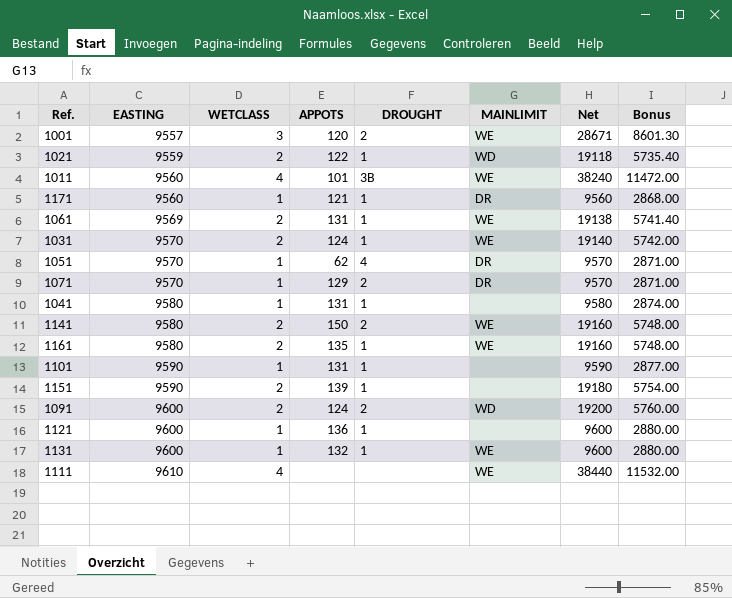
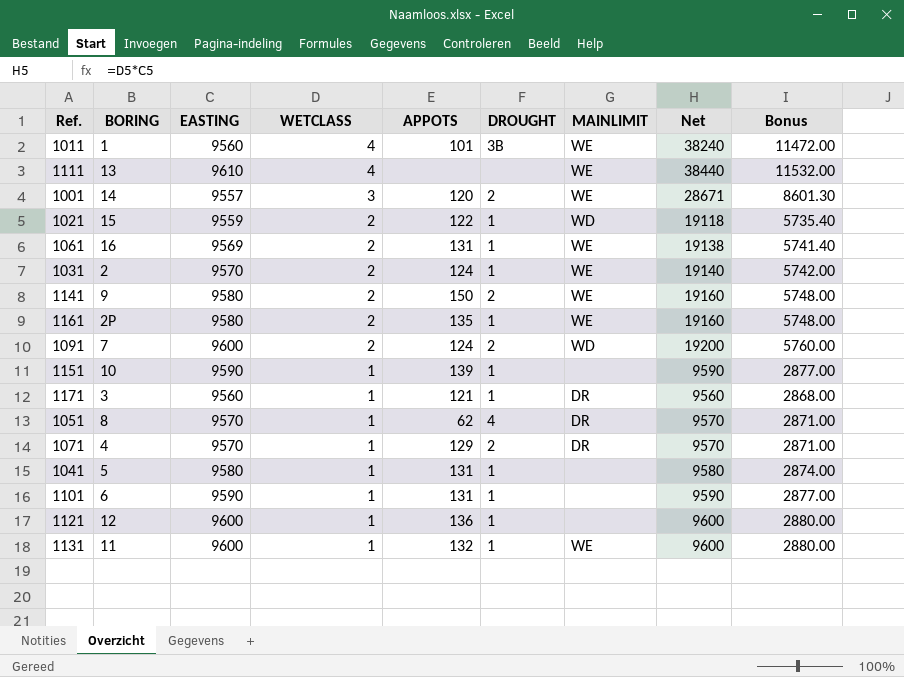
row order: EASTING ascending -> WETCLASS descending
column BORING | position: none -> 2
1151 | WETCLASS: 2 -> 1
1151 | Net: 19180 -> 9590
1151 | Bonus: 5754.00 -> 2877.00

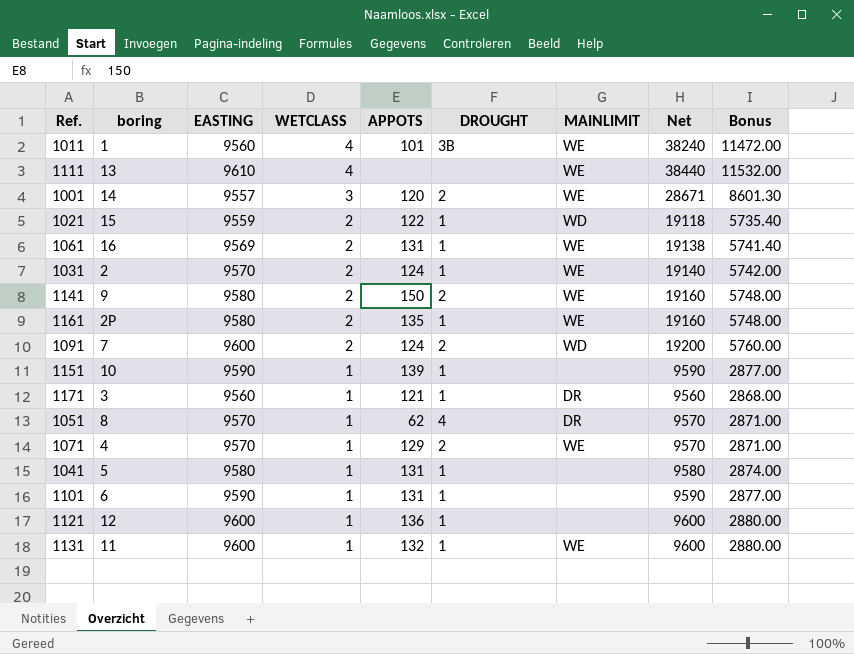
column name: BORING -> boring
1071 | MAINLIMIT: DR -> WE

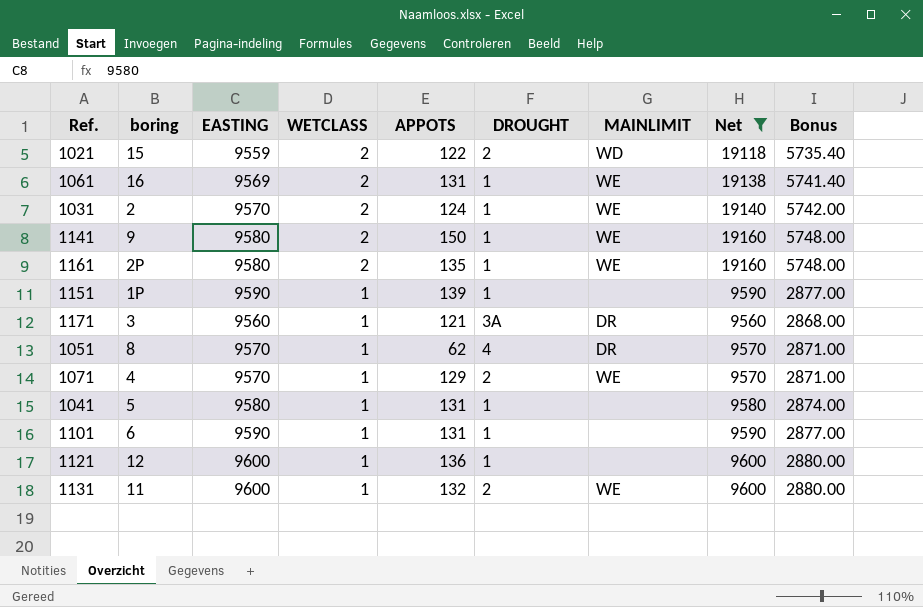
filter: none -> Net <= 19160
1021 | DROUGHT: 1 -> 2
1141 | DROUGHT: 2 -> 1
1151 | boring: 10 -> 1P
1171 | DROUGHT: 1 -> 3A
1131 | DROUGHT: 1 -> 2

